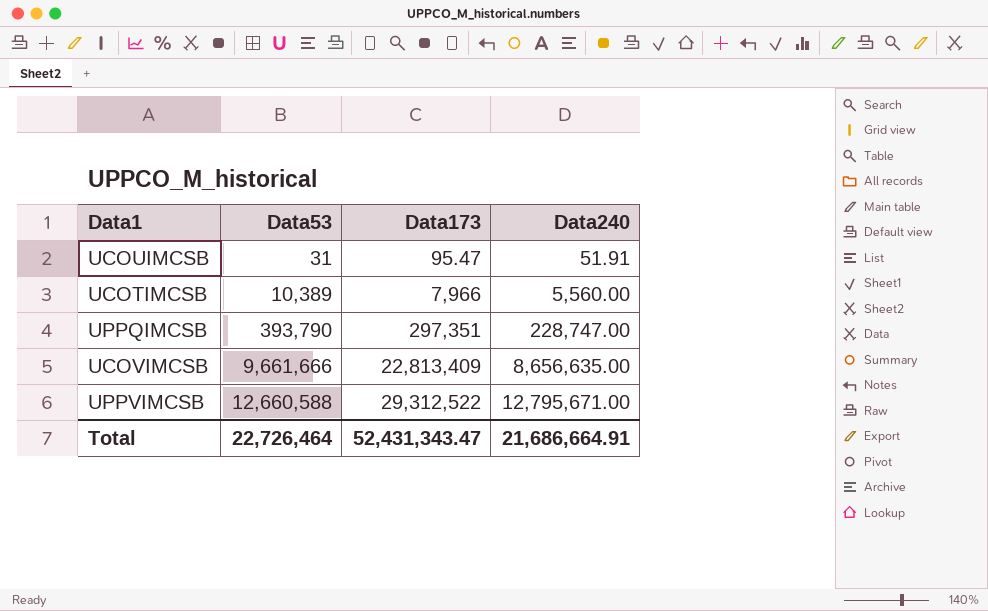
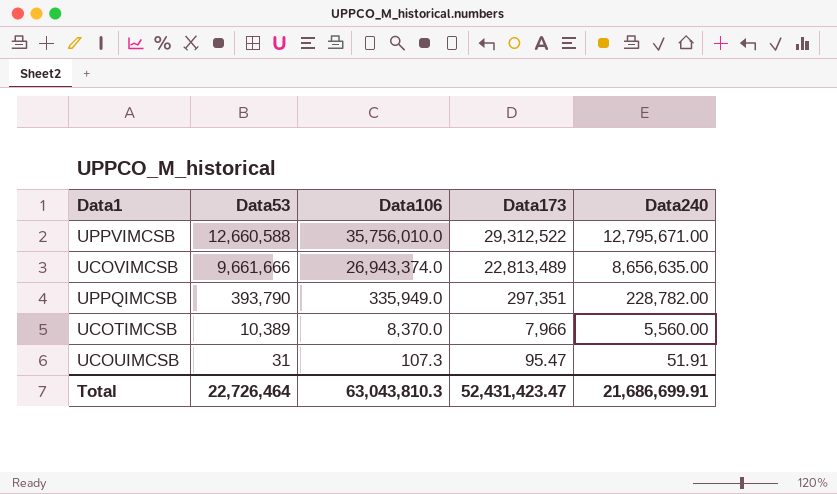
row order: Data53 ascending -> Data53 descending
column Data106 | position: none -> 3
UCOVIMCSB | Data173: 22,813,409 -> 22,813,489
UPPQIMCSB | Data240: 228,747.00 -> 228,782.00
Total | Data173: 52,431,343.47 -> 52,431,423.47
Total | Data240: 21,686,664.91 -> 21,686,699.91

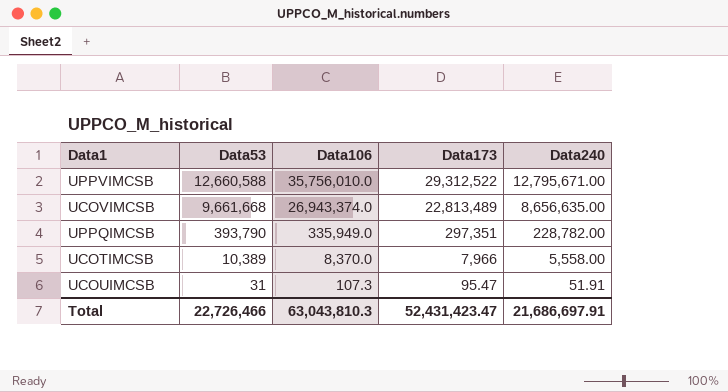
UCOVIMCSB | Data53: 9,661,666 -> 9,661,668
UCOTIMCSB | Data240: 5,560.00 -> 5,558.00
Total | Data53: 22,726,464 -> 22,726,466
Total | Data240: 21,686,699.91 -> 21,686,697.91

